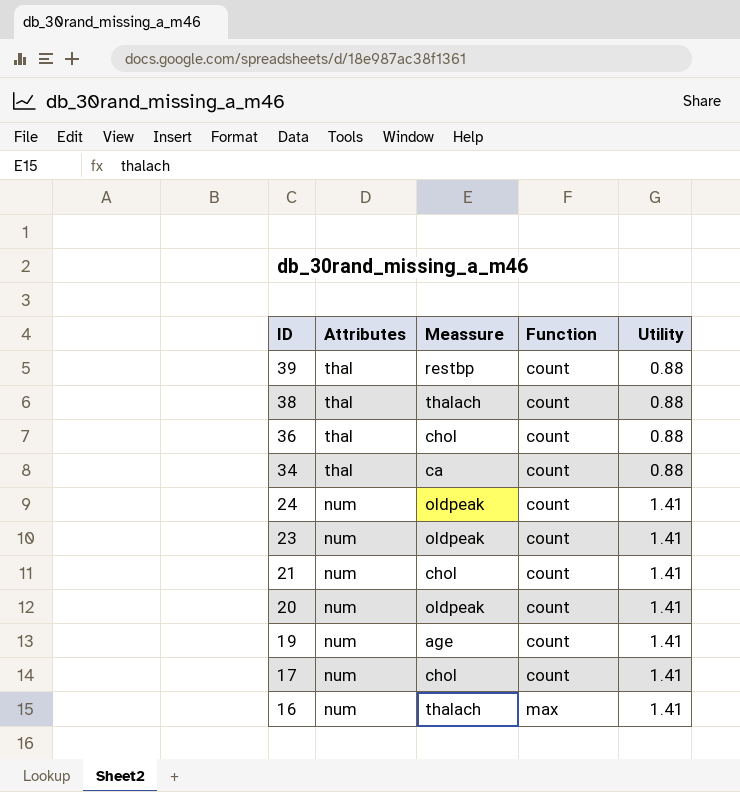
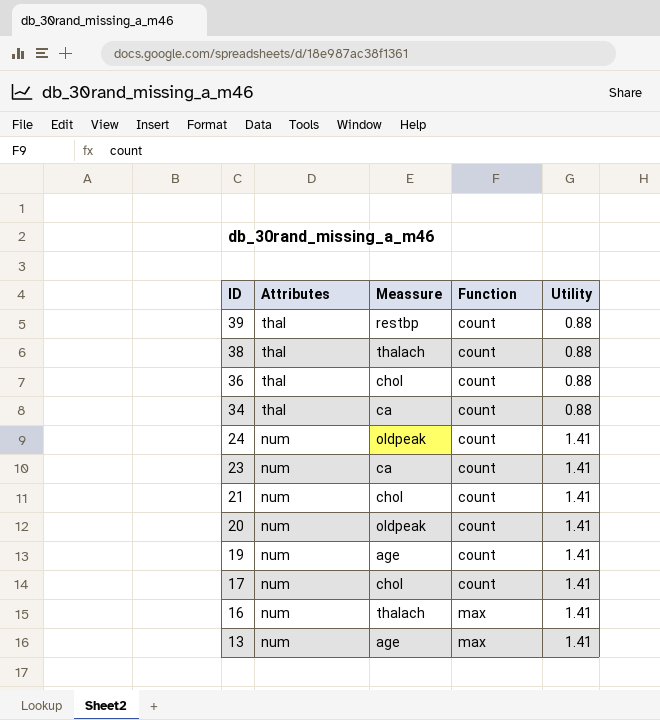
23 | Meassure: oldpeak -> ca
row 13: none -> num | age | max | 1.41

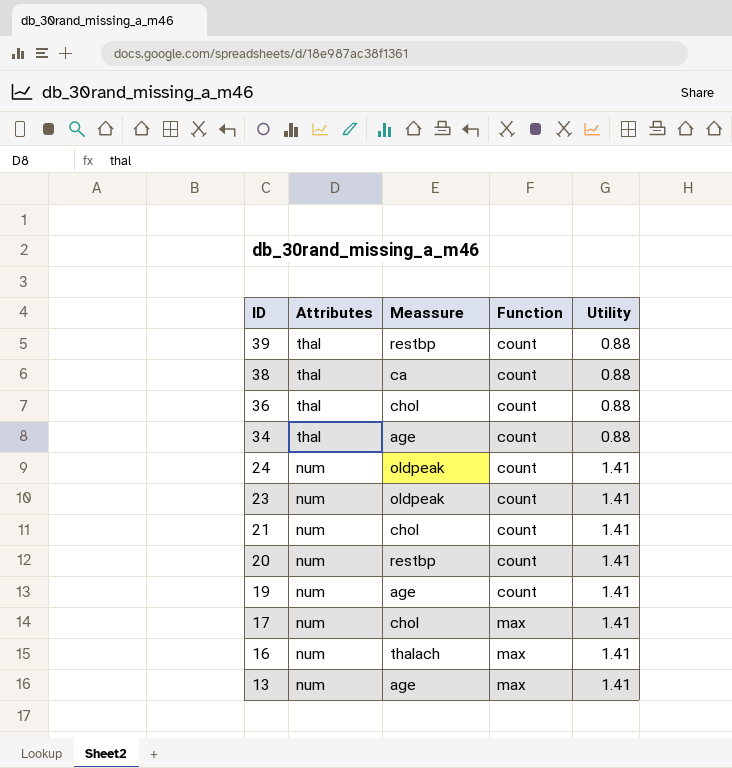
38 | Meassure: thalach -> ca
34 | Meassure: ca -> age
23 | Meassure: ca -> oldpeak
20 | Meassure: oldpeak -> restbp
17 | Function: count -> max

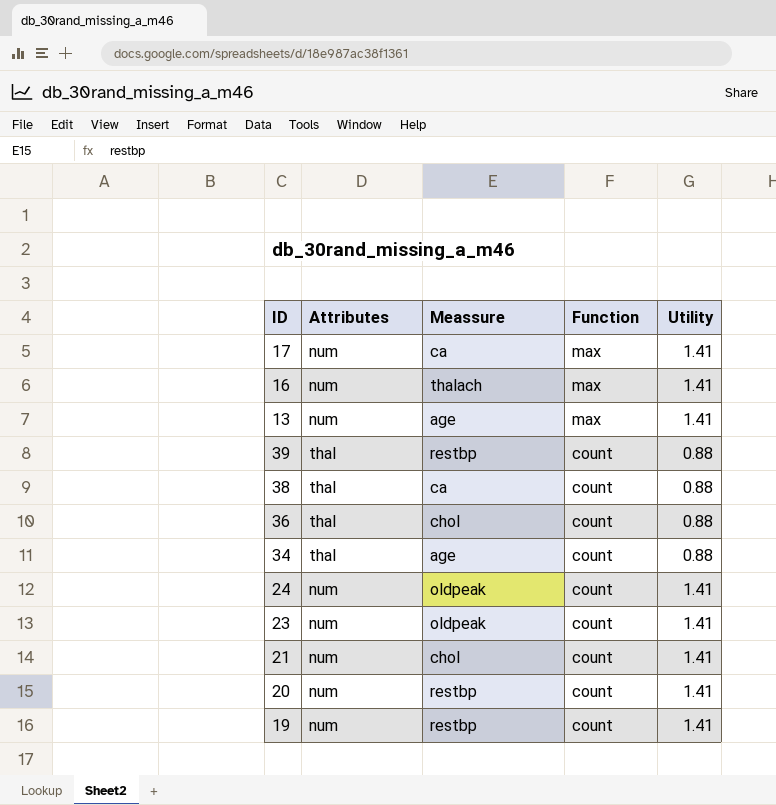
row order: ID descending -> Function descending
17 | Meassure: chol -> ca
19 | Meassure: age -> restbp

